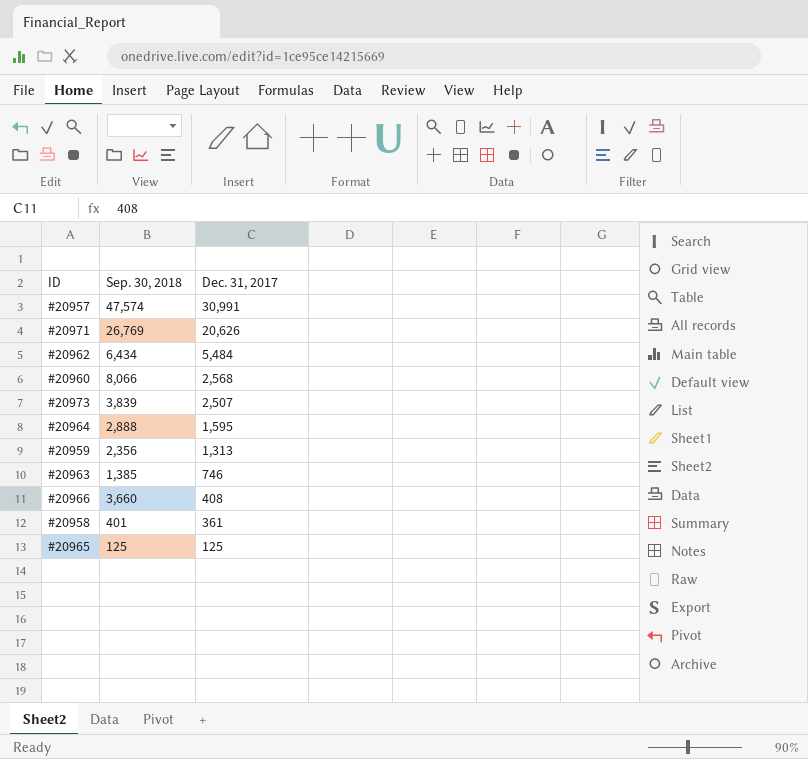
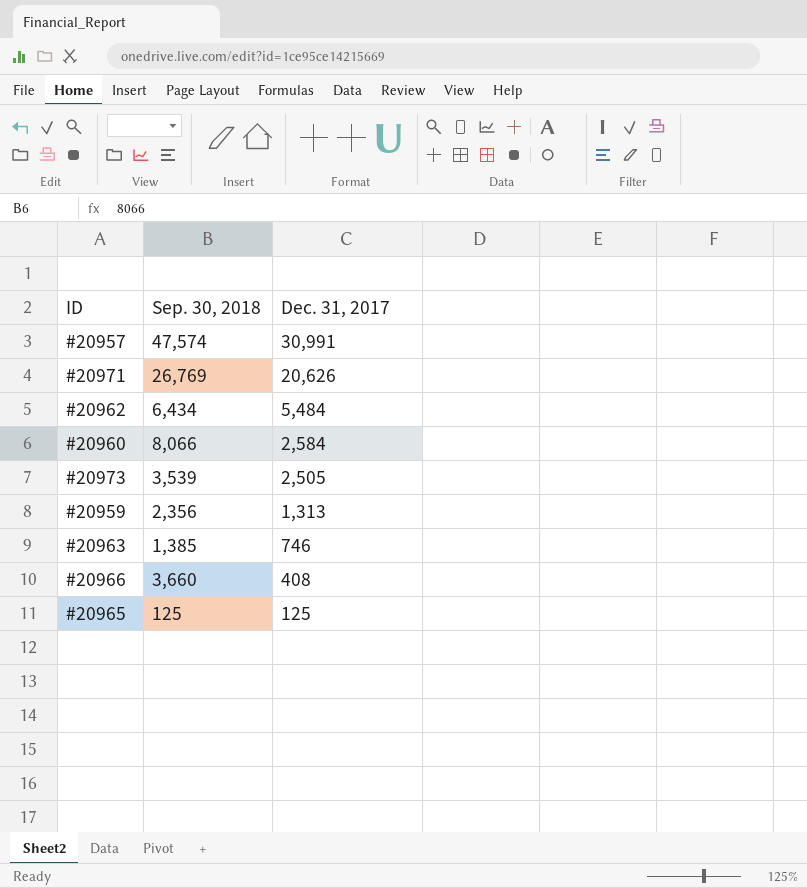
row #20964: 2,888 | 1,595 -> none
row #20958: 401 | 361 -> none
#20960 | Dec. 31, 2017: 2,568 -> 2,584
#20973 | Sep. 30, 2018: 3,839 -> 3,539
#20973 | Dec. 31, 2017: 2,507 -> 2,505

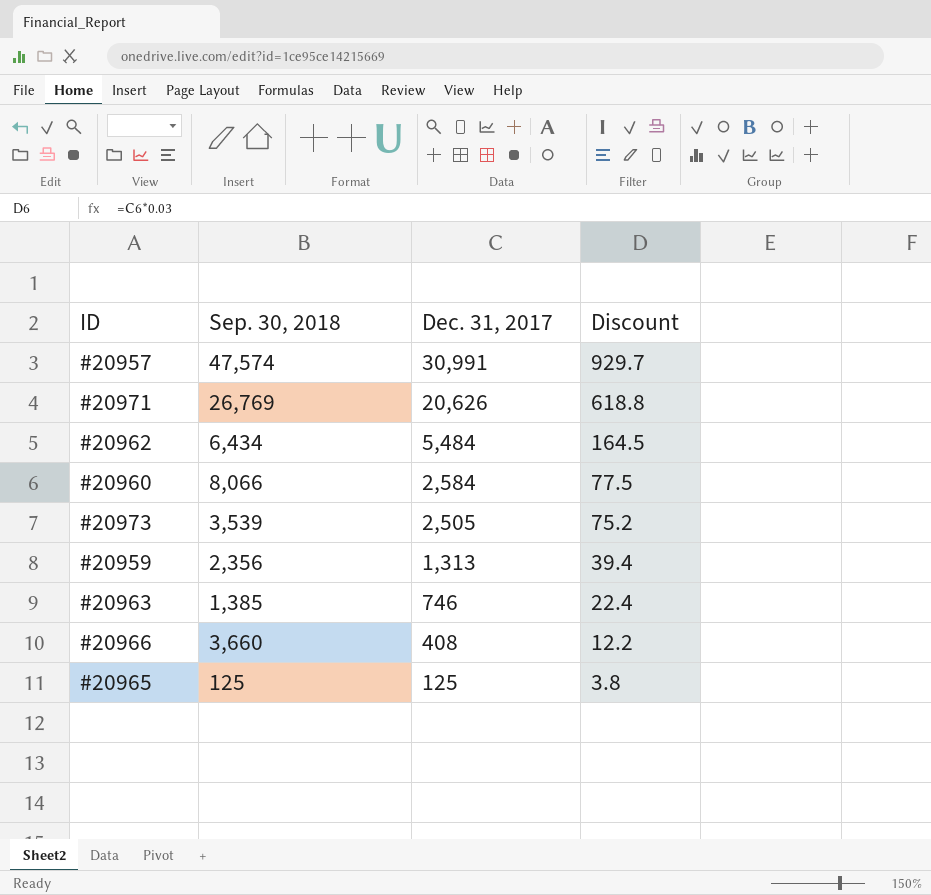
column Discount | formula: none -> [Dec. 31, 2017] * 0.03

